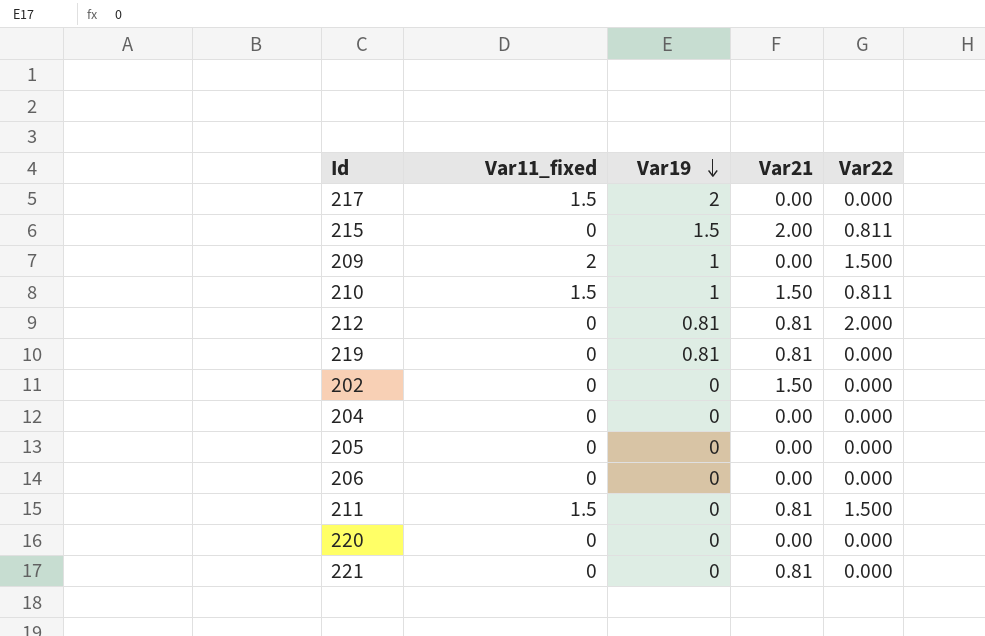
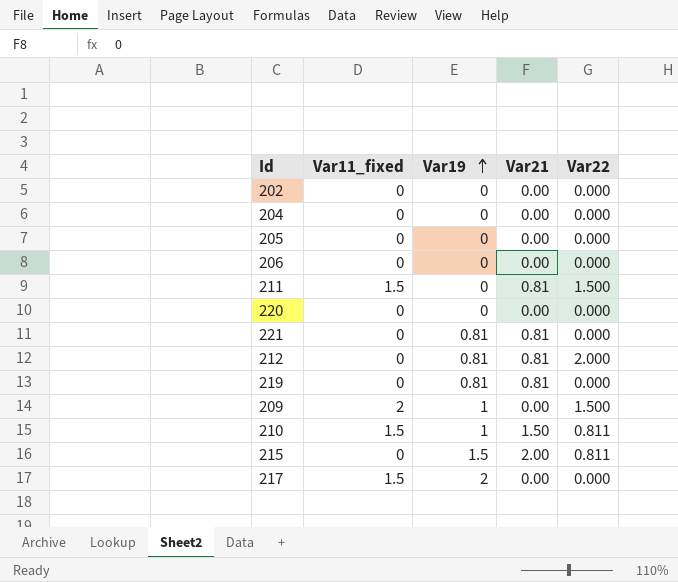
row order: Var19 descending -> Var19 ascending
202 | Var21: 1.50 -> 0.00
221 | Var19: 0 -> 0.81

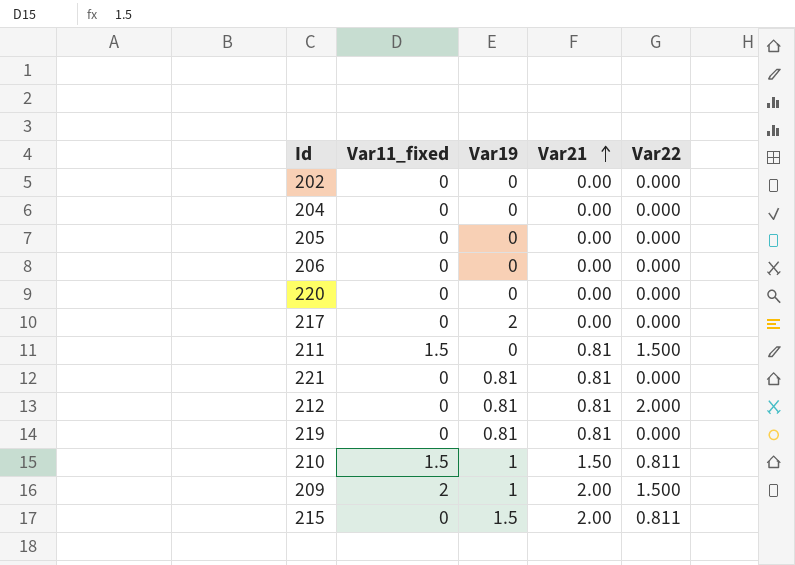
row order: Var19 ascending -> Var21 ascending
217 | Var11_fixed: 1.5 -> 0
209 | Var21: 0.00 -> 2.00

